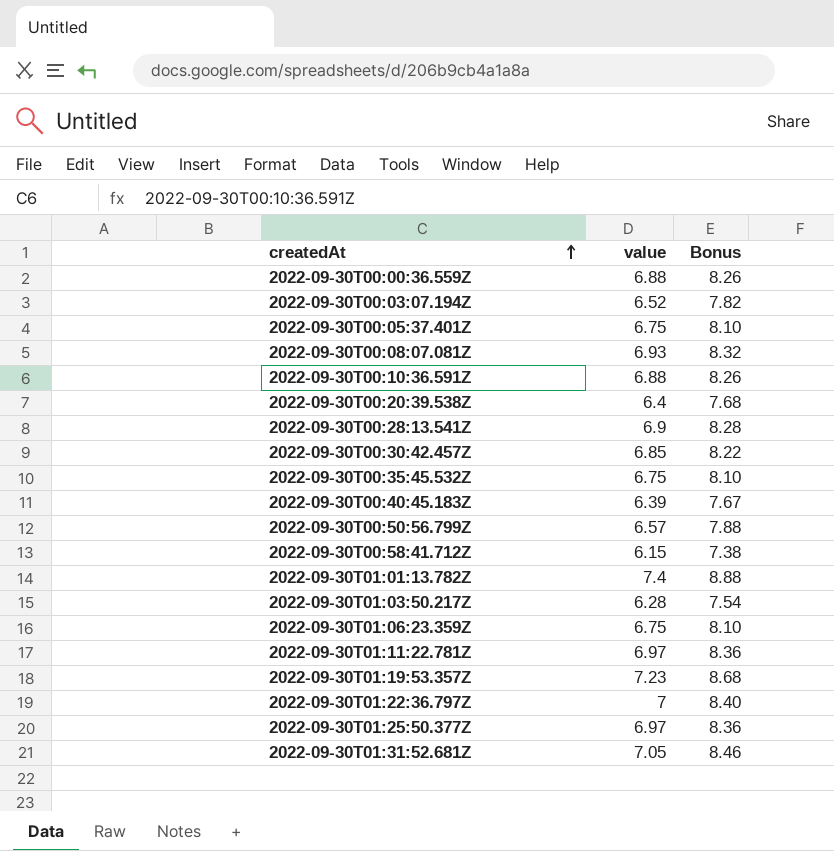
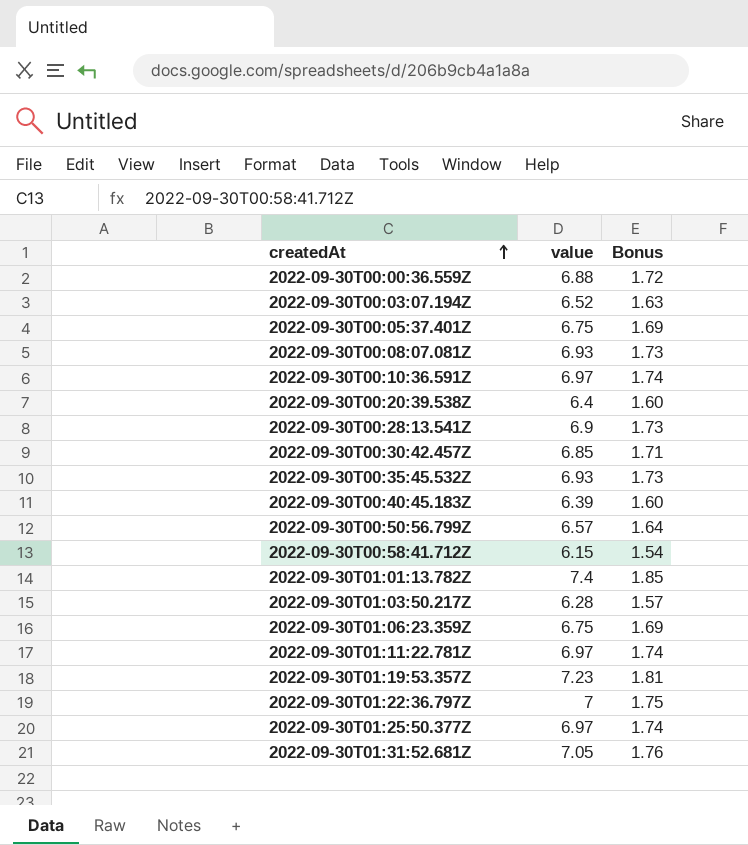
column Bonus | formula: [value] * 1.2 -> [value] * 0.25
2022-09-30T00:10:36.591Z | value: 6.88 -> 6.97
2022-09-30T00:35:45.532Z | value: 6.75 -> 6.93

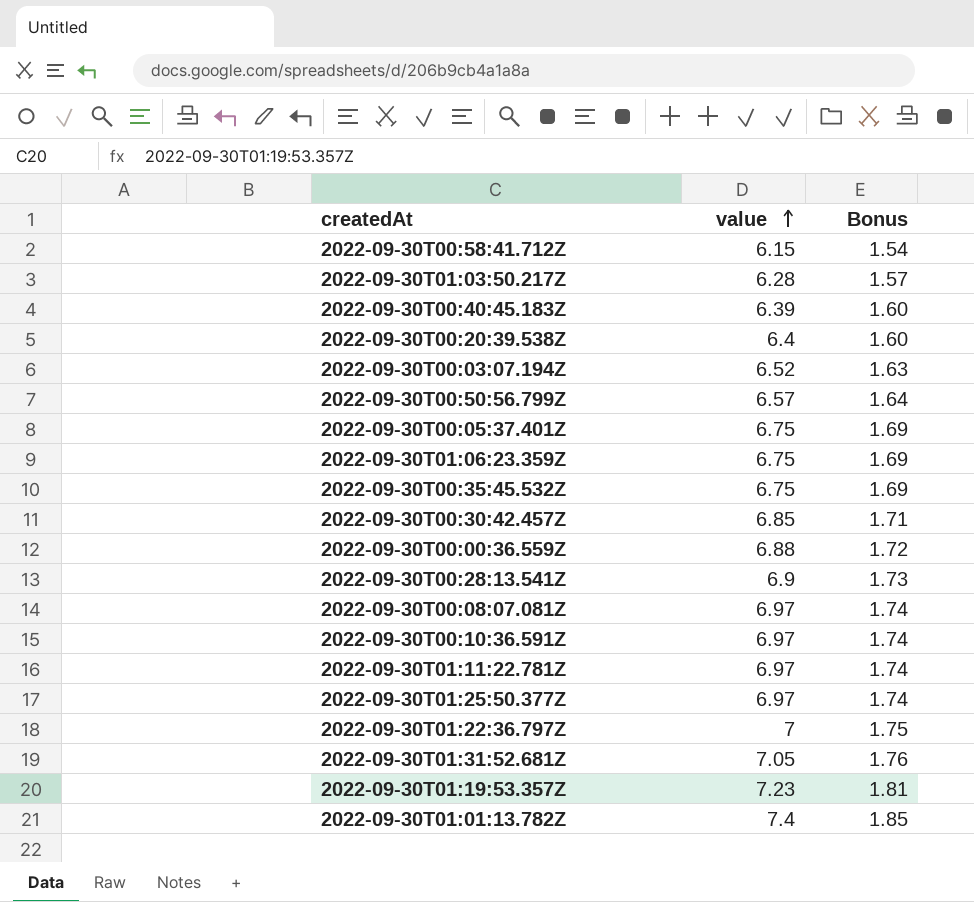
row order: createdAt ascending -> value ascending
2022-09-30T00:35:45.532Z | value: 6.93 -> 6.75
2022-09-30T00:35:45.532Z | Bonus: 1.73 -> 1.69
2022-09-30T00:08:07.081Z | value: 6.93 -> 6.97
2022-09-30T00:08:07.081Z | Bonus: 1.73 -> 1.74

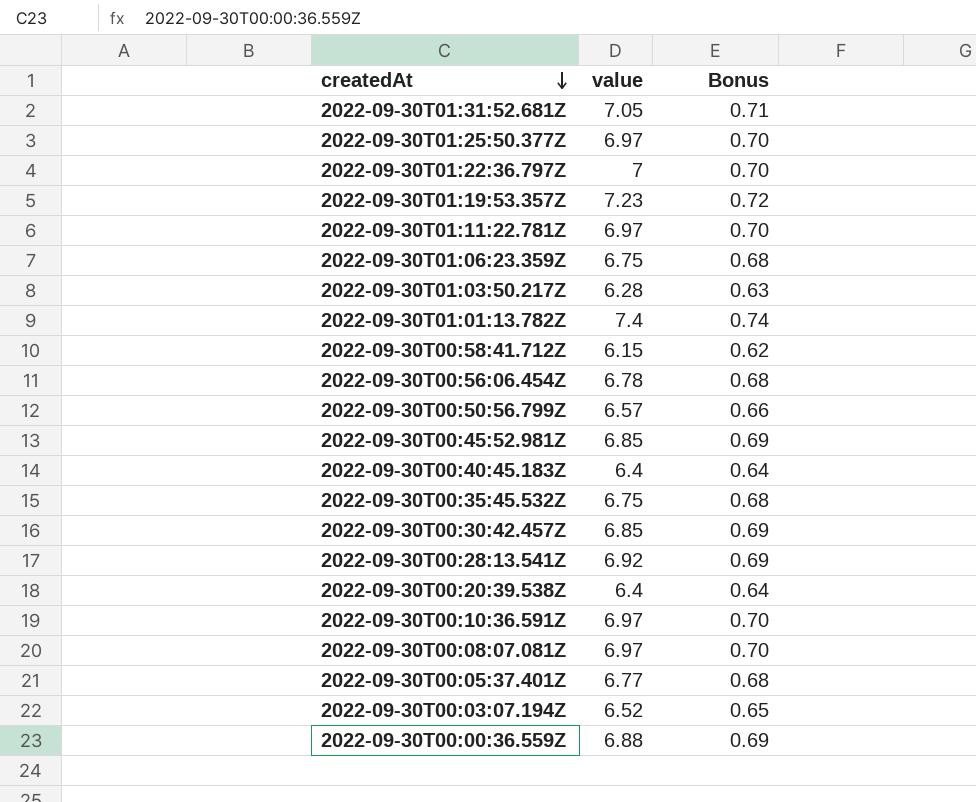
row order: value ascending -> createdAt descending
column Bonus | formula: [value] * 0.25 -> [value] * 0.1
row 2022-09-30T00:56:06.454Z: none -> 6.78 | 0.68
row 2022-09-30T00:45:52.981Z: none -> 6.85 | 0.69
2022-09-30T00:40:45.183Z | value: 6.39 -> 6.4
2022-09-30T00:28:13.541Z | value: 6.9 -> 6.92
2022-09-30T00:05:37.401Z | value: 6.75 -> 6.77

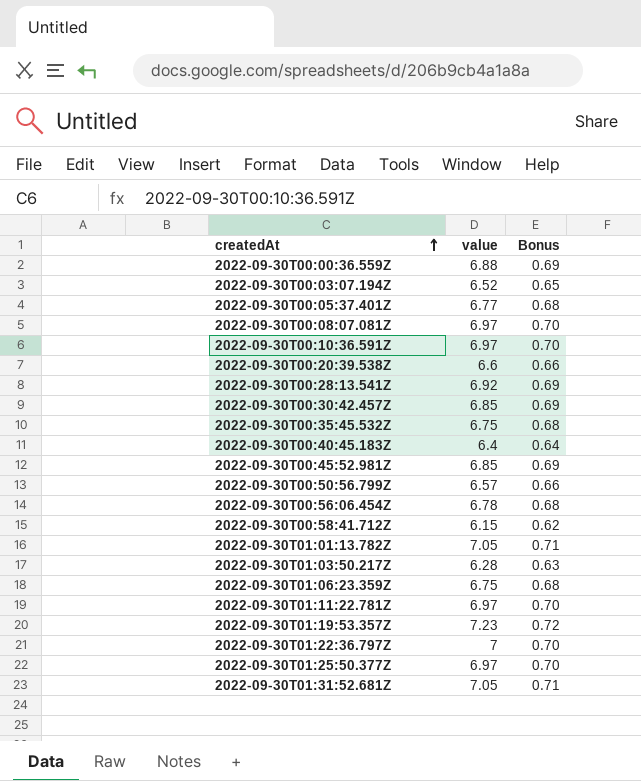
row order: createdAt descending -> createdAt ascending
2022-09-30T00:20:39.538Z | value: 6.4 -> 6.6
2022-09-30T00:20:39.538Z | Bonus: 0.64 -> 0.66
2022-09-30T01:01:13.782Z | value: 7.4 -> 7.05
2022-09-30T01:01:13.782Z | Bonus: 0.74 -> 0.71

